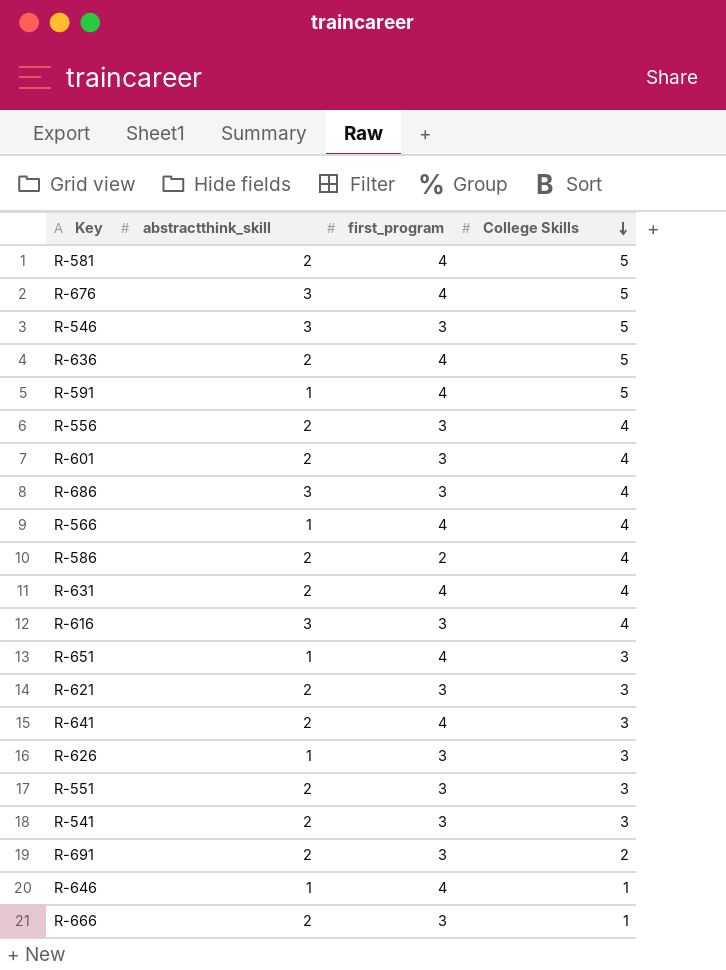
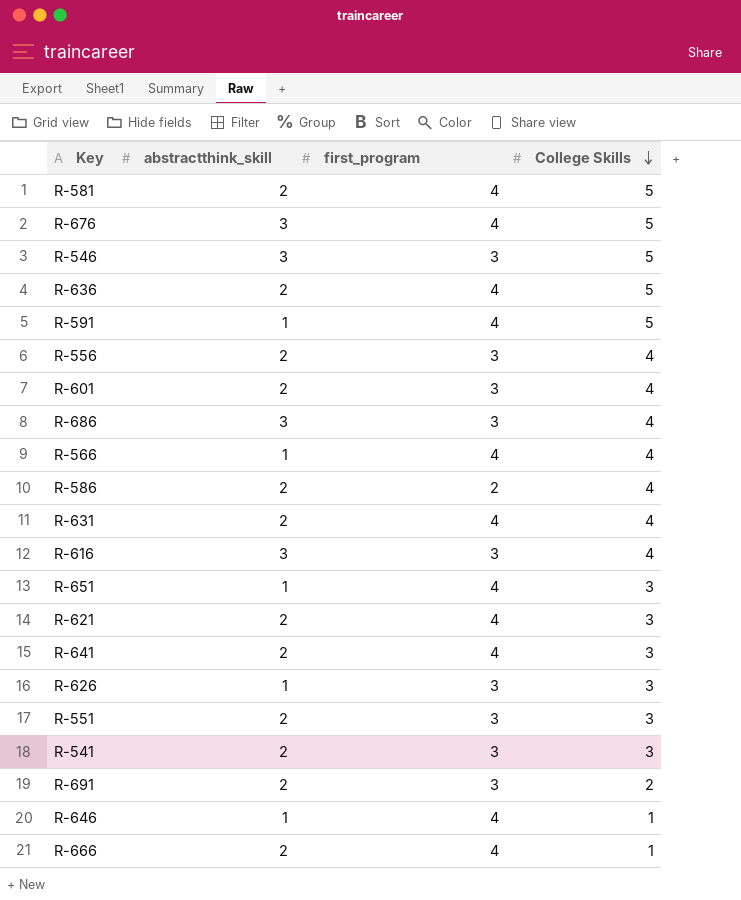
R-621 | first_program: 3 -> 4
R-666 | first_program: 3 -> 4

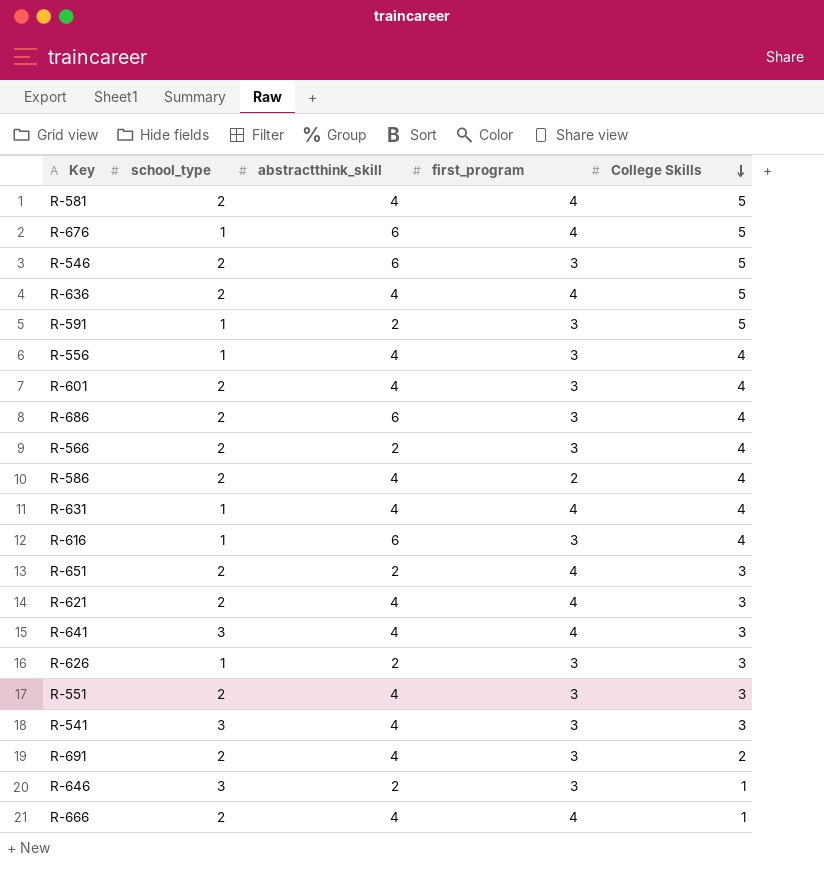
column school_type | position: none -> 2
R-581 | abstractthink_skill: 2 -> 4
R-676 | abstractthink_skill: 3 -> 6
R-546 | abstractthink_skill: 3 -> 6
R-636 | abstractthink_skill: 2 -> 4
R-591 | abstractthink_skill: 1 -> 2
R-591 | first_program: 4 -> 3
R-556 | abstractthink_skill: 2 -> 4
R-601 | abstractthink_skill: 2 -> 4
R-686 | abstractthink_skill: 3 -> 6
R-566 | abstractthink_skill: 1 -> 2
R-566 | first_program: 4 -> 3
R-586 | abstractthink_skill: 2 -> 4
R-631 | abstractthink_skill: 2 -> 4
R-616 | abstractthink_skill: 3 -> 6
R-651 | abstractthink_skill: 1 -> 2
R-621 | abstractthink_skill: 2 -> 4
R-641 | abstractthink_skill: 2 -> 4
R-626 | abstractthink_skill: 1 -> 2
R-551 | abstractthink_skill: 2 -> 4
R-541 | abstractthink_skill: 2 -> 4
R-691 | abstractthink_skill: 2 -> 4
R-646 | abstractthink_skill: 1 -> 2
R-646 | first_program: 4 -> 3
R-666 | abstractthink_skill: 2 -> 4

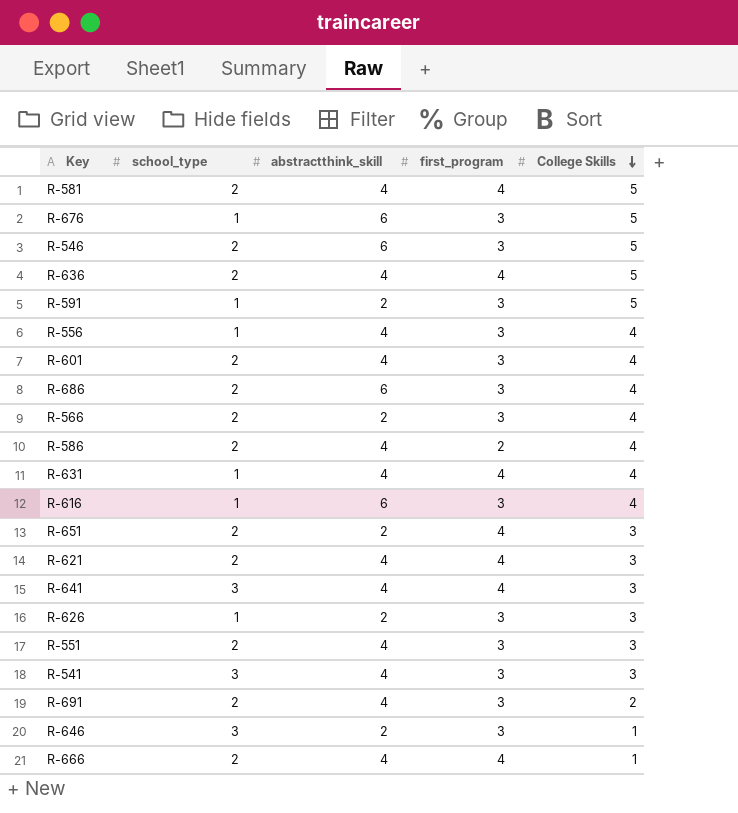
R-676 | first_program: 4 -> 3

